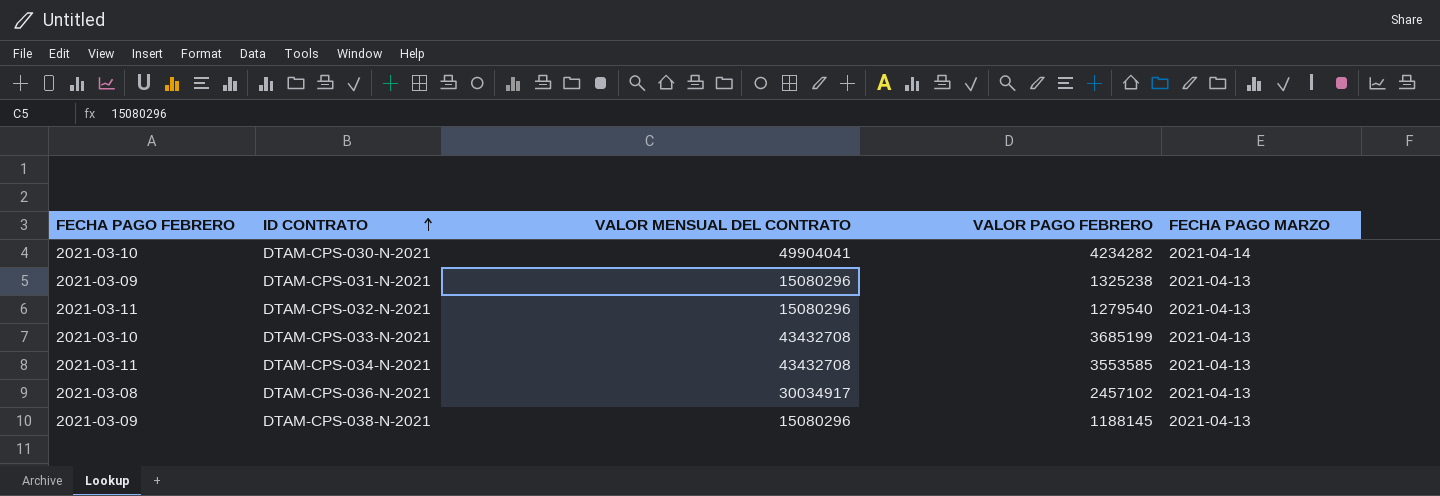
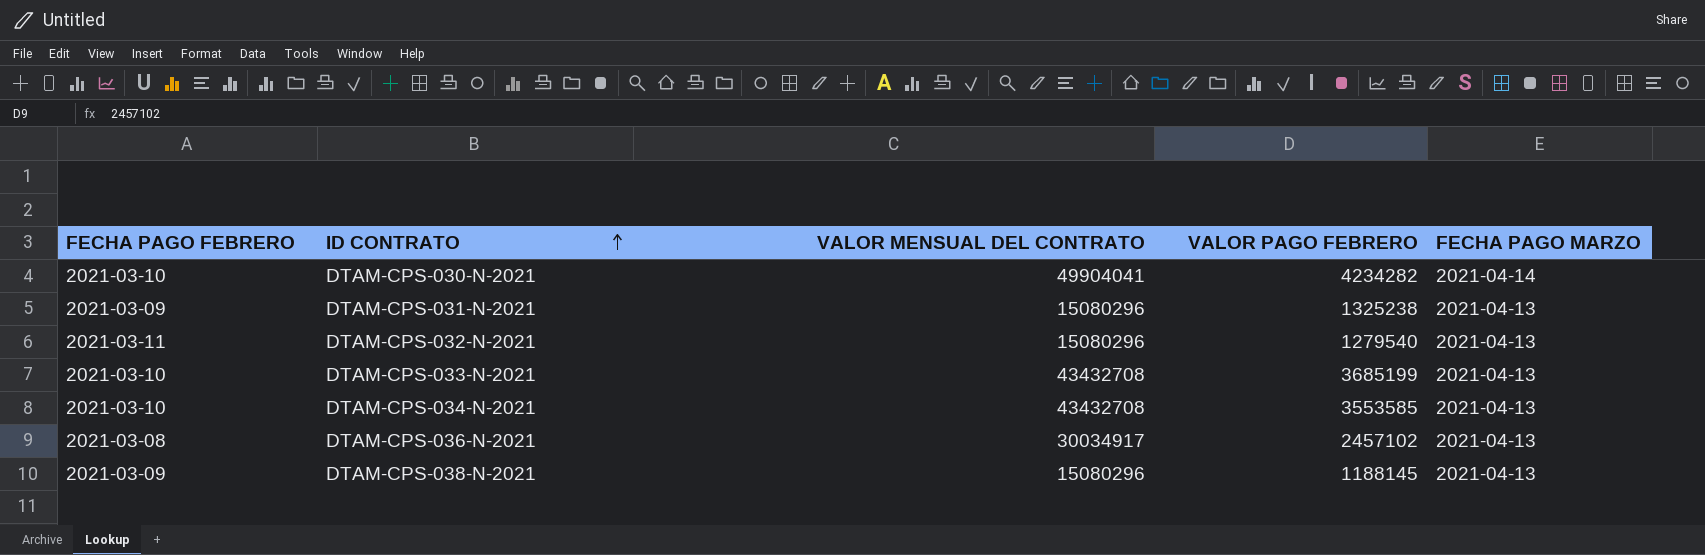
DTAM-CPS-034-N-2021 | FECHA PAGO FEBRERO: 2021-03-11 -> 2021-03-10

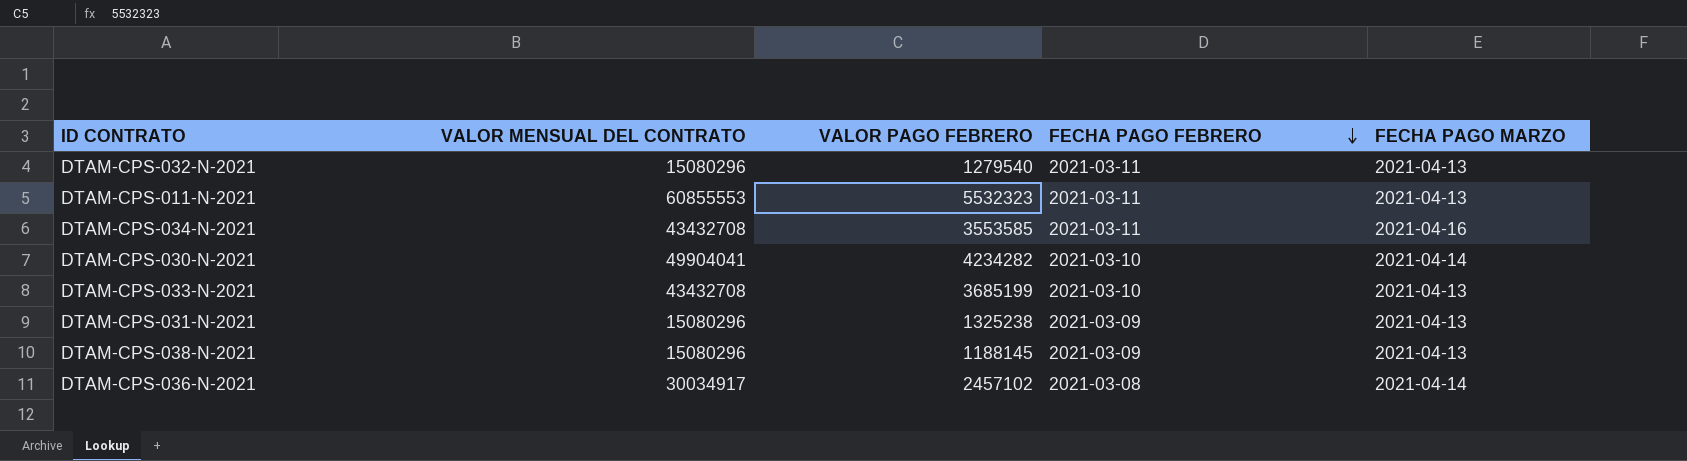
row order: ID CONTRATO ascending -> FECHA PAGO FEBRERO descending
column FECHA PAGO FEBRERO | position: 1 -> 4
row DTAM-CPS-011-N-2021: none -> 60855553 | 5532323 | 2021-03-11 | 2021-04-13
DTAM-CPS-034-N-2021 | FECHA PAGO FEBRERO: 2021-03-10 -> 2021-03-11
DTAM-CPS-034-N-2021 | FECHA PAGO MARZO: 2021-04-13 -> 2021-04-16
DTAM-CPS-036-N-2021 | FECHA PAGO MARZO: 2021-04-13 -> 2021-04-14

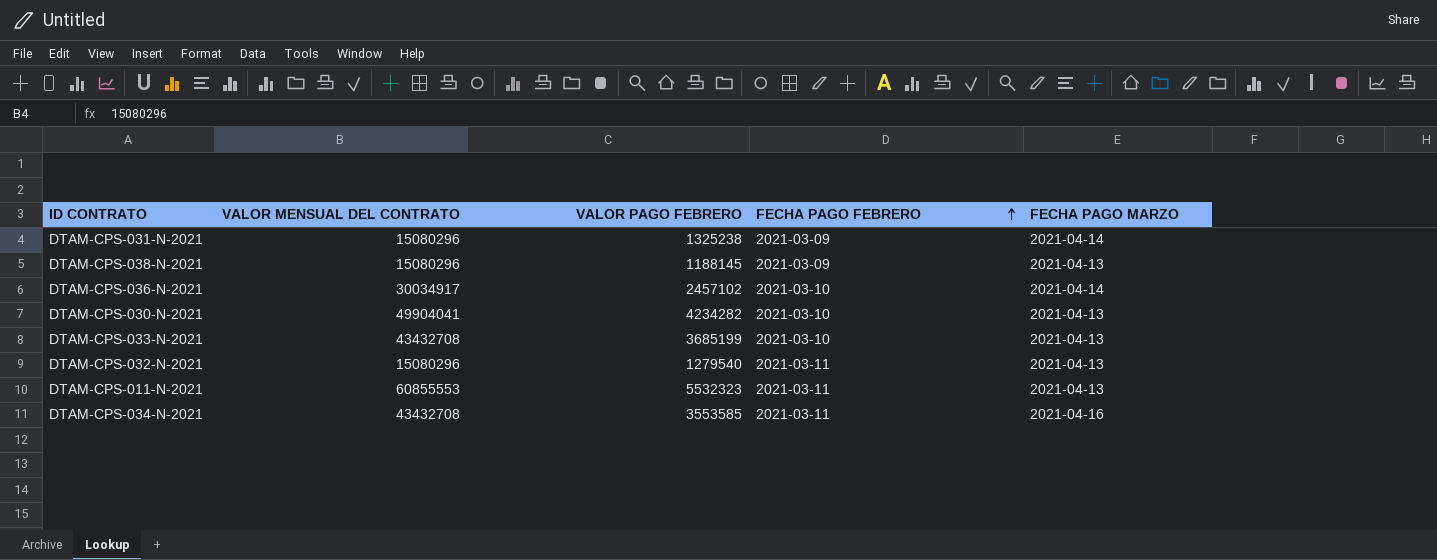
row order: FECHA PAGO FEBRERO descending -> FECHA PAGO FEBRERO ascending
DTAM-CPS-031-N-2021 | FECHA PAGO MARZO: 2021-04-13 -> 2021-04-14
DTAM-CPS-036-N-2021 | FECHA PAGO FEBRERO: 2021-03-08 -> 2021-03-10
DTAM-CPS-030-N-2021 | FECHA PAGO MARZO: 2021-04-14 -> 2021-04-13

